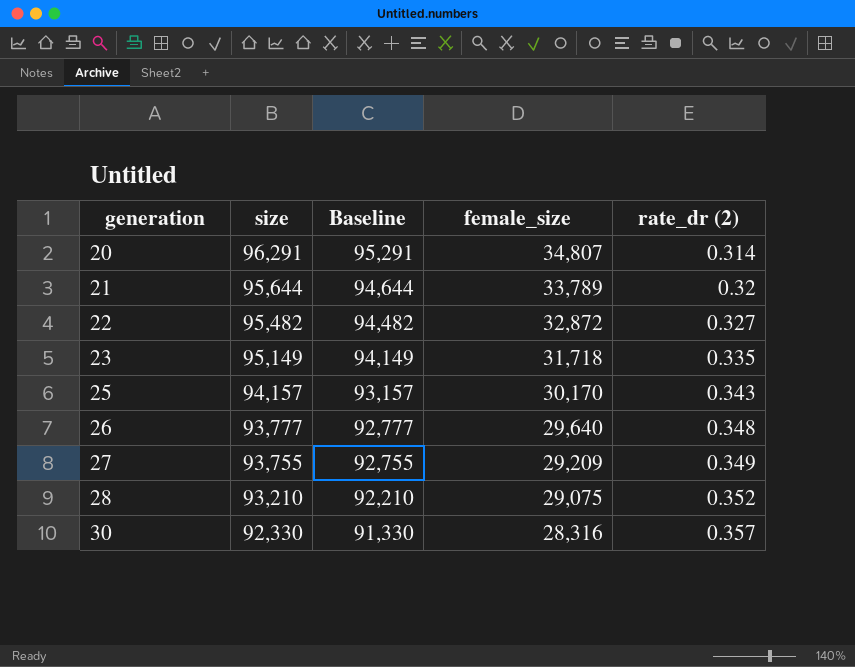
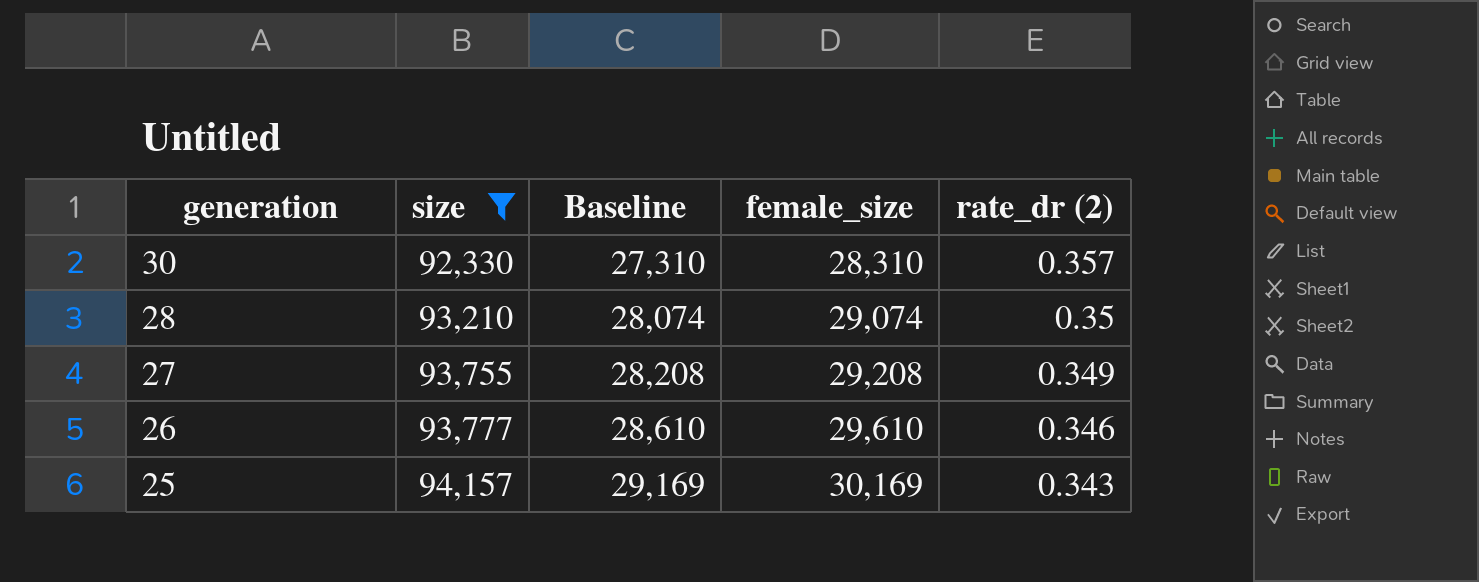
filter: none -> size <= 94,157
row order: generation ascending -> generation descending
column Baseline | formula: [size] - 1000 -> [female_size] - 1000
30 | female_size: 28,316 -> 28,310
28 | female_size: 29,075 -> 29,074
28 | rate_dr (2): 0.352 -> 0.35
27 | female_size: 29,209 -> 29,208
26 | female_size: 29,640 -> 29,610
26 | rate_dr (2): 0.348 -> 0.346
25 | female_size: 30,170 -> 30,169

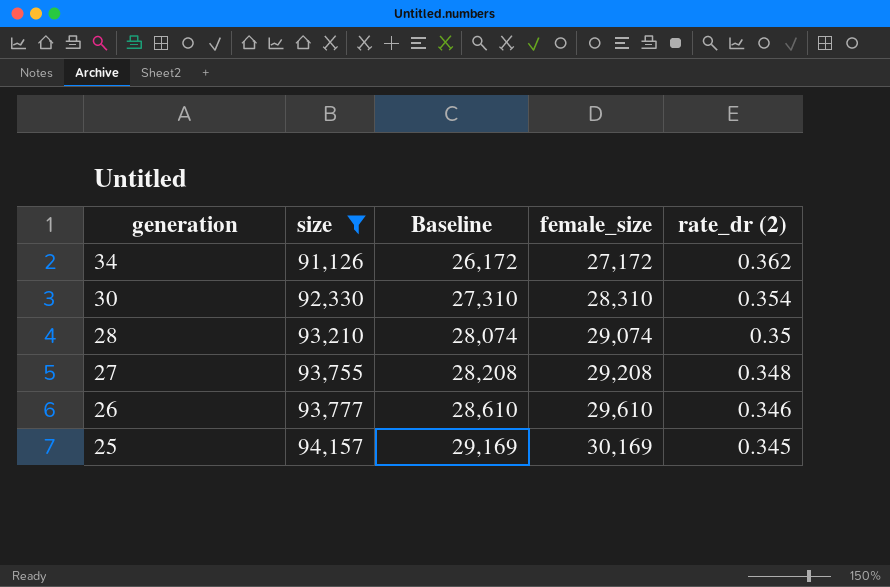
row 34: none -> 91,126 | 26,172 | 27,172 | 0.362
30 | rate_dr (2): 0.357 -> 0.354
27 | rate_dr (2): 0.349 -> 0.348
25 | rate_dr (2): 0.343 -> 0.345

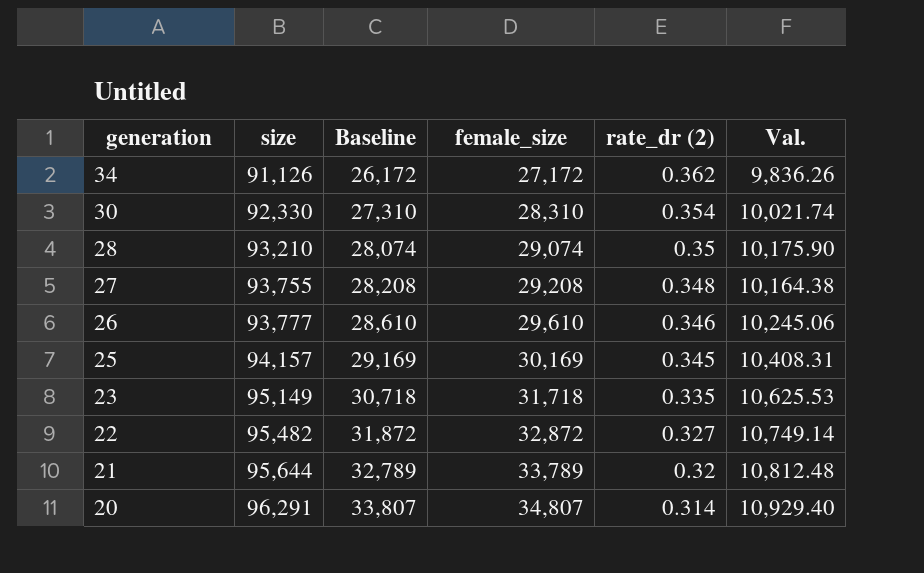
filter: size <= 94,157 -> none
column Val. | formula: none -> [female_size] * [rate_dr (2)]

